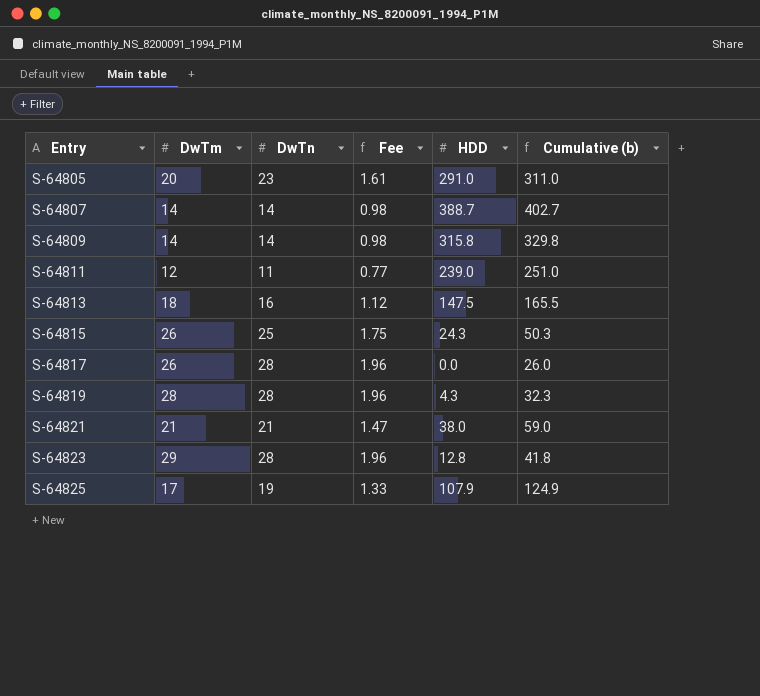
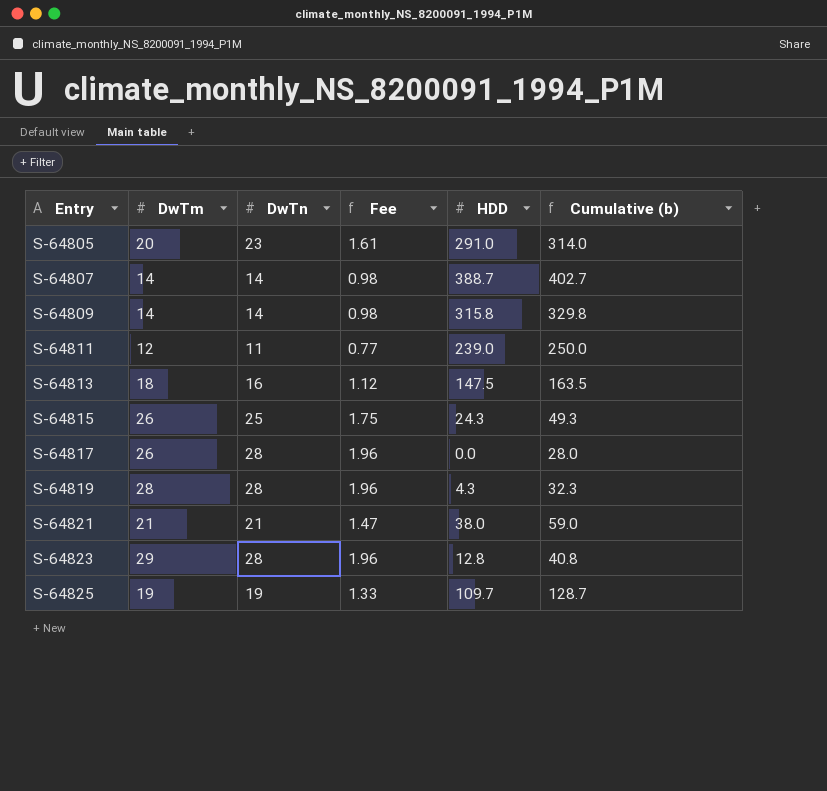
column Cumulative (b) | formula: [DwTm] + [HDD] -> [DwTn] + [HDD]
S-64825 | DwTm: 17 -> 19
S-64825 | HDD: 107.9 -> 109.7

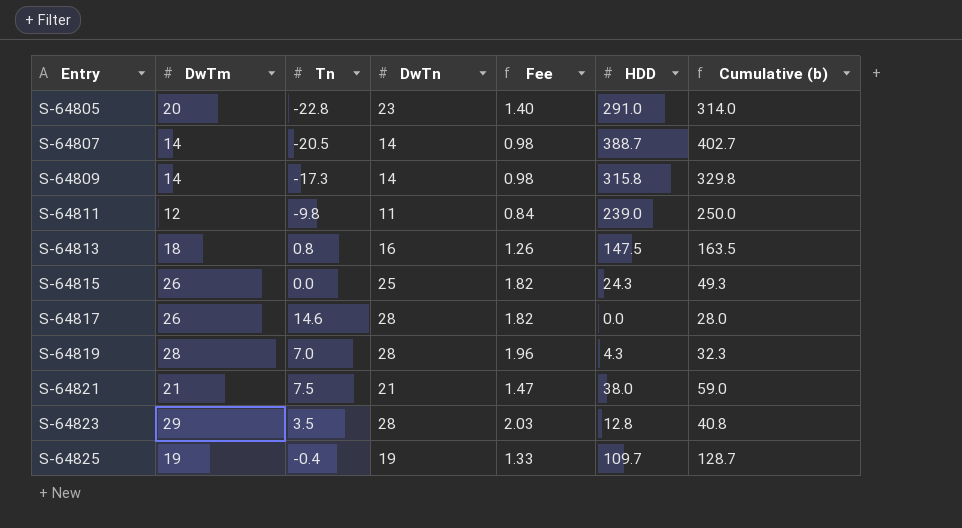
column Tn | position: none -> 3
column Fee | formula: [DwTn] * 0.07 -> [DwTm] * 0.07

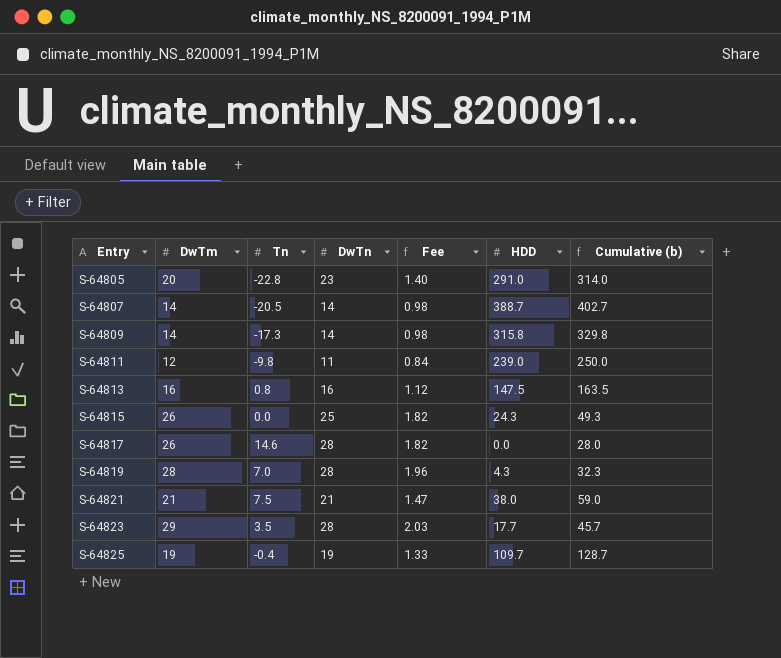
S-64813 | DwTm: 18 -> 16
S-64813 | Fee: 1.26 -> 1.12
S-64823 | HDD: 12.8 -> 17.7
S-64823 | Cumulative (b): 40.8 -> 45.7

